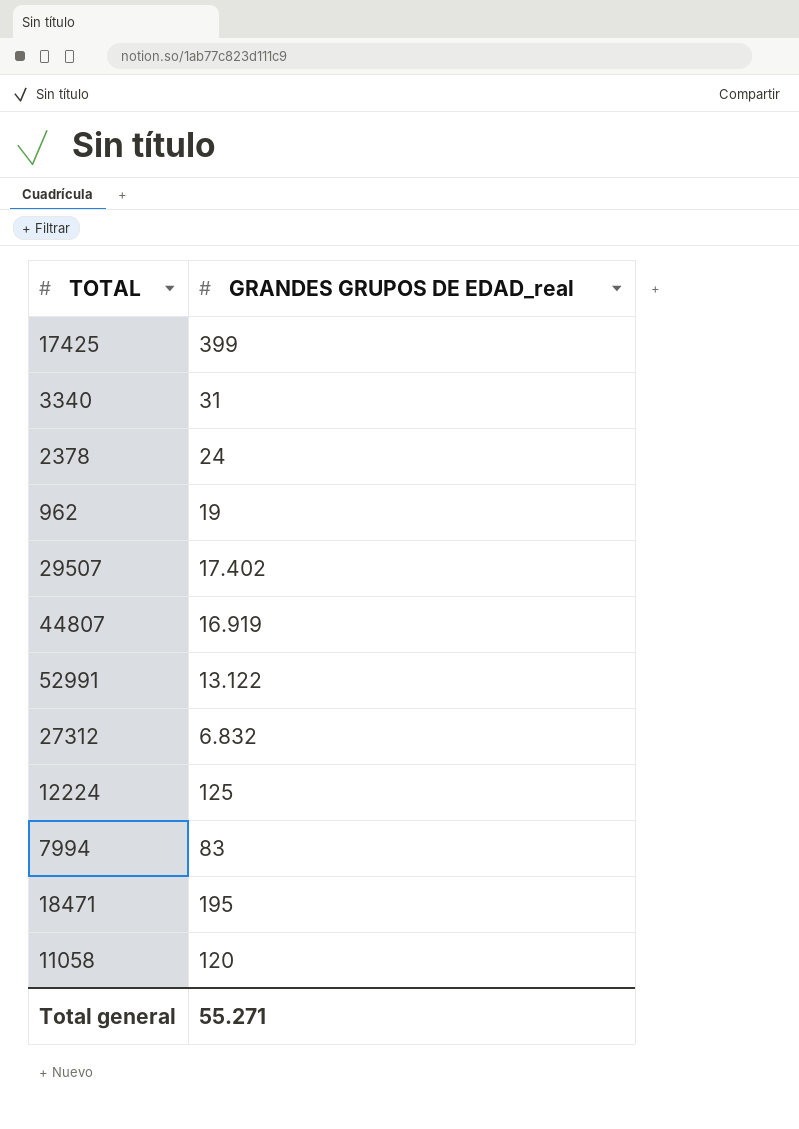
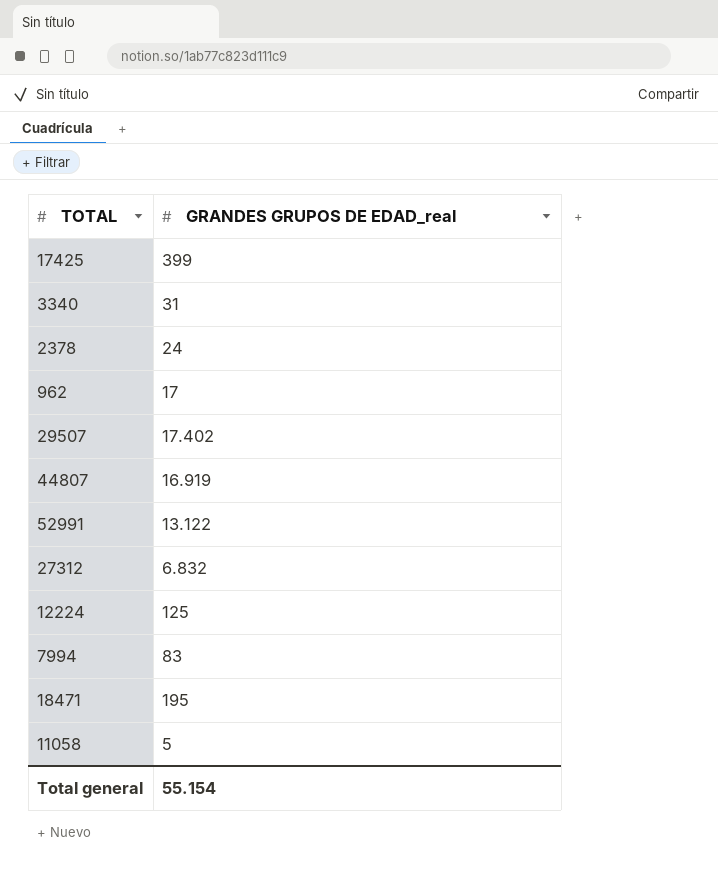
962 | GRANDES GRUPOS DE EDAD_real: 19 -> 17
11058 | GRANDES GRUPOS DE EDAD_real: 120 -> 5
Total general | GRANDES GRUPOS DE EDAD_real: 55.271 -> 55.154

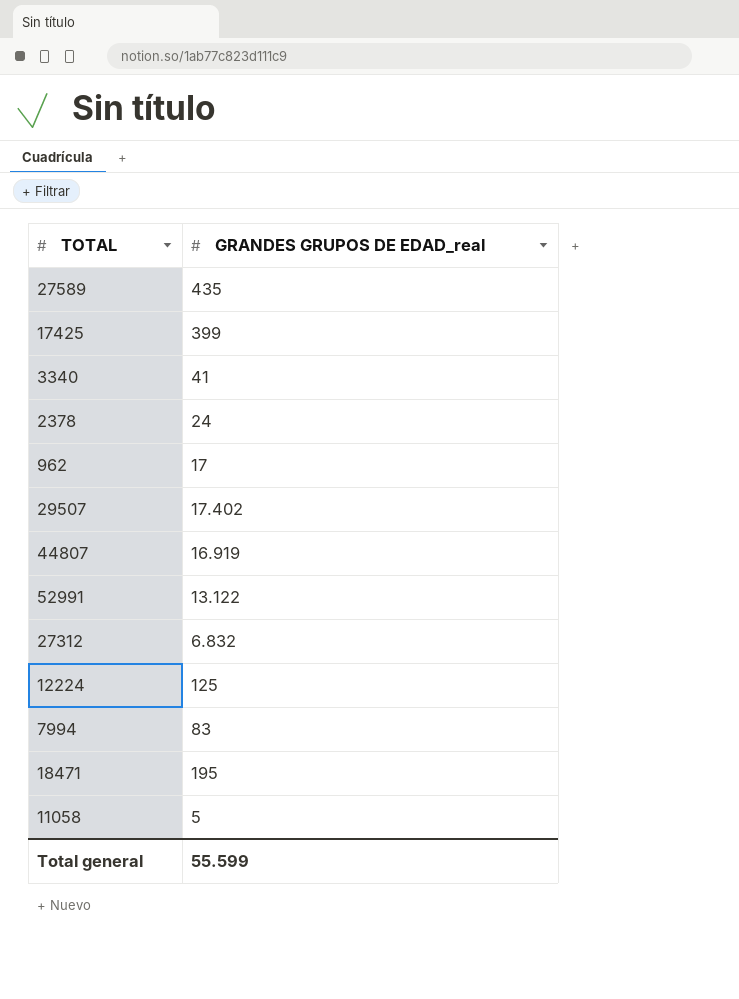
row 27589: none -> 435
3340 | GRANDES GRUPOS DE EDAD_real: 31 -> 41
Total general | GRANDES GRUPOS DE EDAD_real: 55.154 -> 55.599

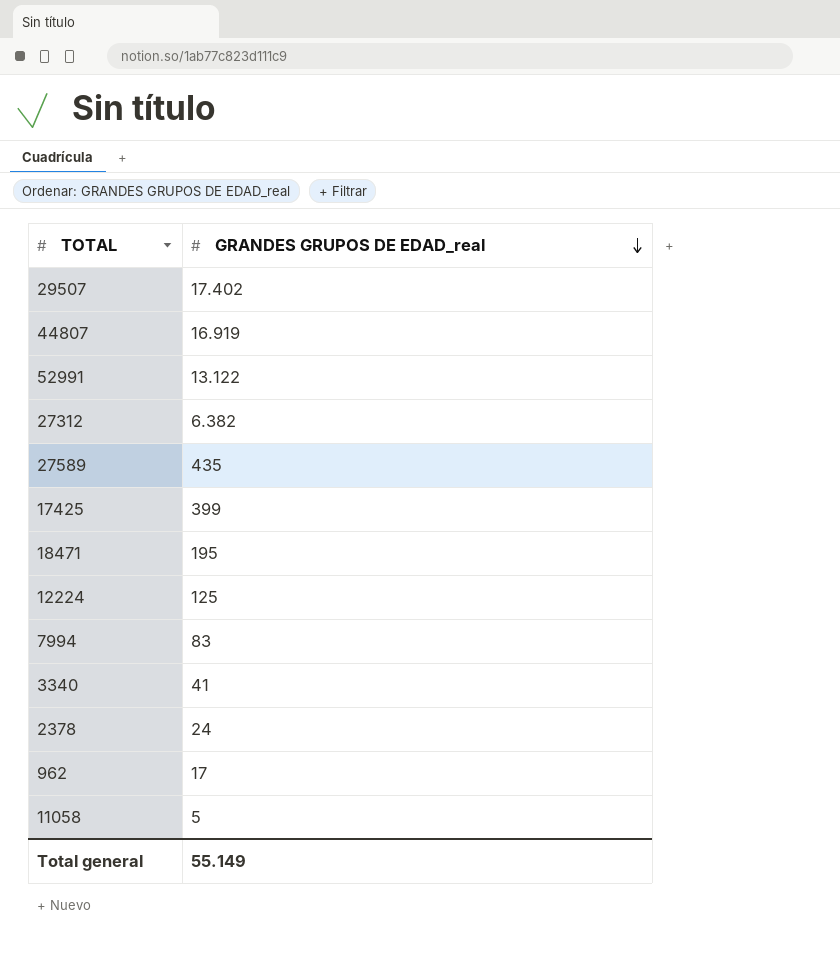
row order: none -> GRANDES GRUPOS DE EDAD_real descending
27312 | GRANDES GRUPOS DE EDAD_real: 6.832 -> 6.382
Total general | GRANDES GRUPOS DE EDAD_real: 55.599 -> 55.149

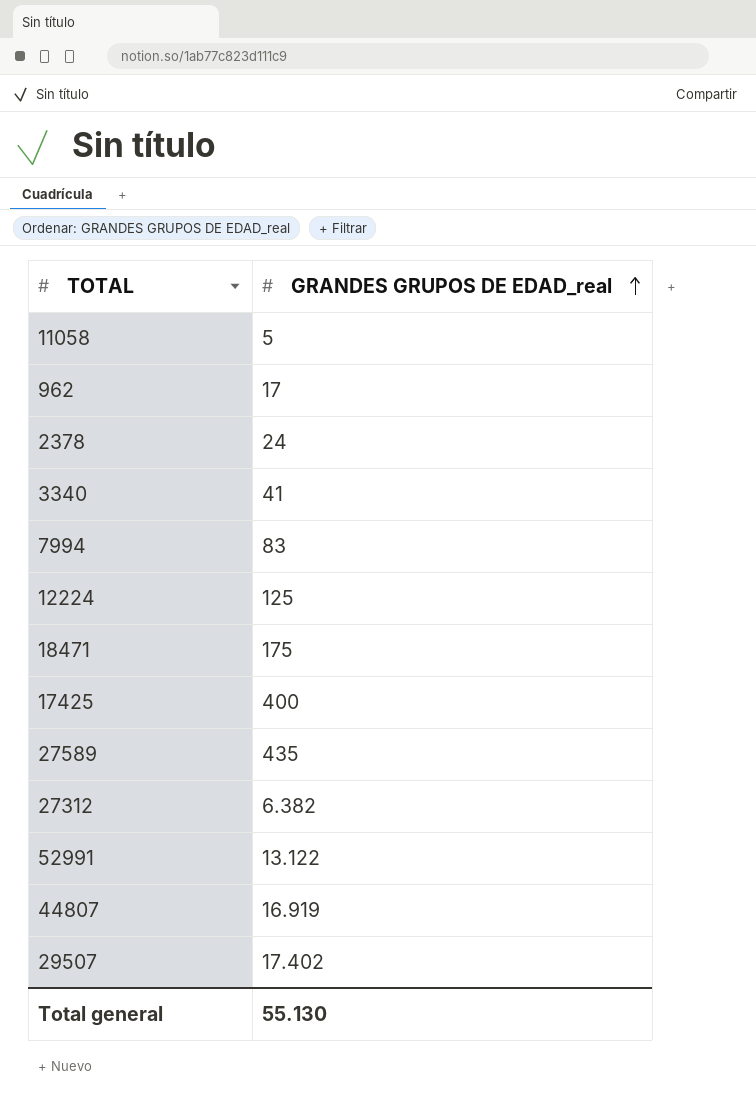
row order: GRANDES GRUPOS DE EDAD_real descending -> GRANDES GRUPOS DE EDAD_real ascending
18471 | GRANDES GRUPOS DE EDAD_real: 195 -> 175
17425 | GRANDES GRUPOS DE EDAD_real: 399 -> 400
Total general | GRANDES GRUPOS DE EDAD_real: 55.149 -> 55.130

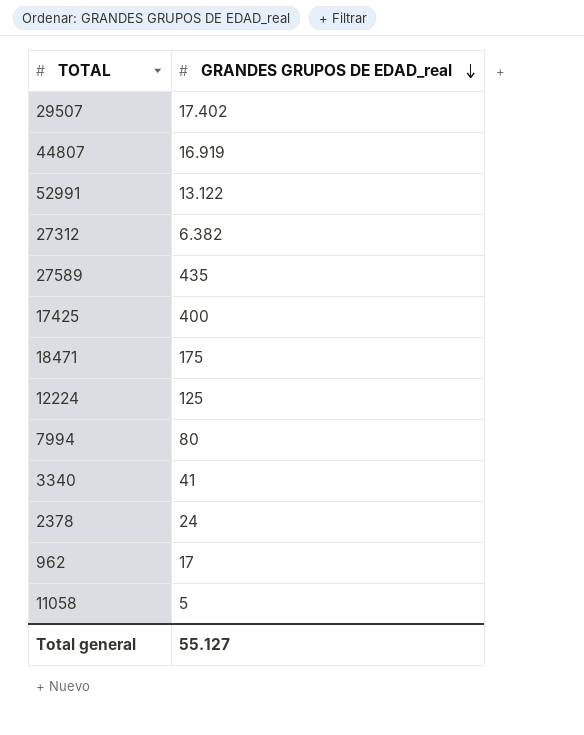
row order: GRANDES GRUPOS DE EDAD_real ascending -> GRANDES GRUPOS DE EDAD_real descending
7994 | GRANDES GRUPOS DE EDAD_real: 83 -> 80
Total general | GRANDES GRUPOS DE EDAD_real: 55.130 -> 55.127

